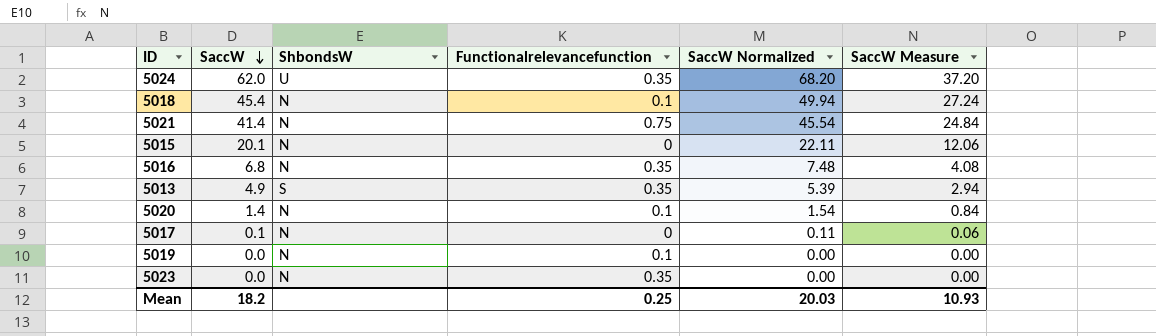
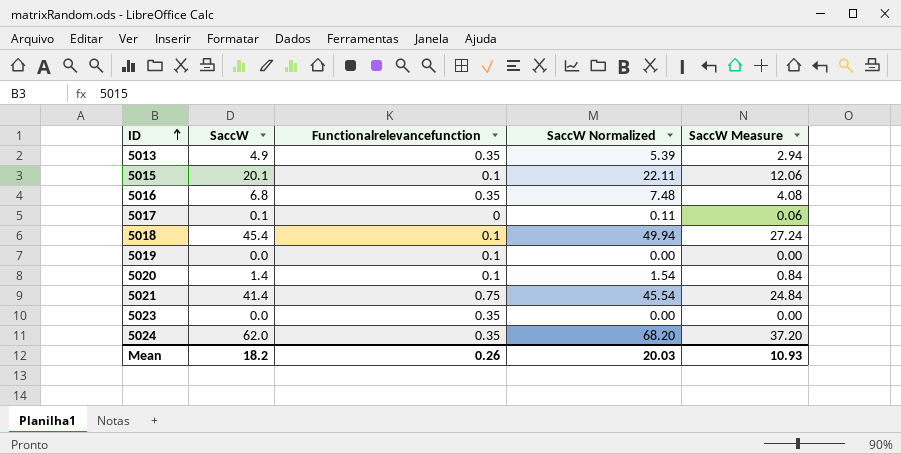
row order: SaccW descending -> ID ascending
column ShbondsW | position: 3 -> none
5015 | Functionalrelevancefunction: 0 -> 0.1
Mean | Functionalrelevancefunction: 0.25 -> 0.26

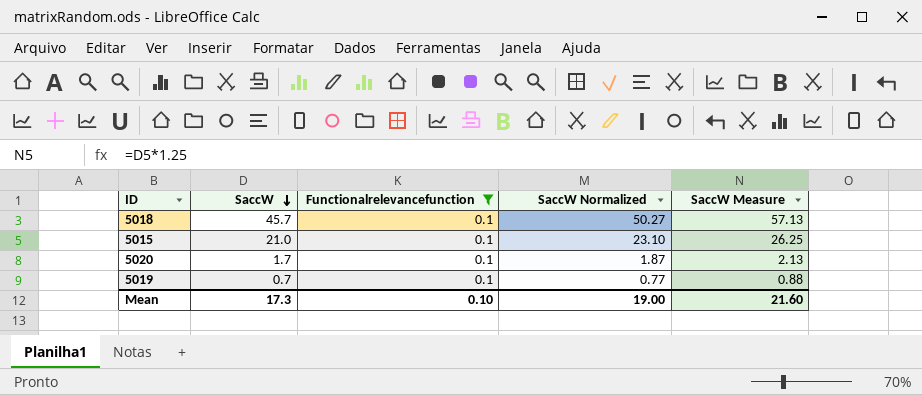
filter: none -> Functionalrelevancefunction = 0.1
row order: ID ascending -> SaccW descending
column SaccW Measure | formula: [SaccW] * 0.6 -> [SaccW] * 1.25
5018 | SaccW: 45.4 -> 45.7
5018 | SaccW Normalized: 49.94 -> 50.27
5015 | SaccW: 20.1 -> 21.0
5015 | SaccW Normalized: 22.11 -> 23.10
5020 | SaccW: 1.4 -> 1.7
5020 | SaccW Normalized: 1.54 -> 1.87
5019 | SaccW: 0.0 -> 0.7
5019 | SaccW Normalized: 0.00 -> 0.77
Mean | SaccW: 18.2 -> 17.3
Mean | Functionalrelevancefunction: 0.26 -> 0.10
Mean | SaccW Normalized: 20.03 -> 19.00
Mean | SaccW Measure: 10.93 -> 21.60

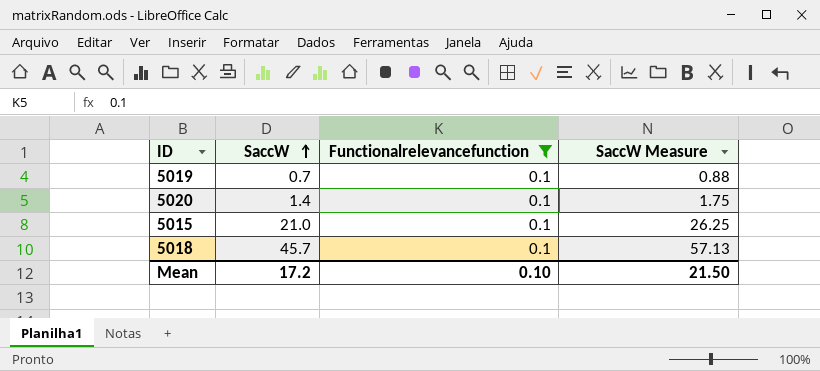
row order: SaccW descending -> SaccW ascending
column SaccW Normalized | formula: [SaccW] * 1.1 -> none
5020 | SaccW: 1.7 -> 1.4
5020 | SaccW Measure: 2.13 -> 1.75
Mean | SaccW: 17.3 -> 17.2
Mean | SaccW Measure: 21.60 -> 21.50

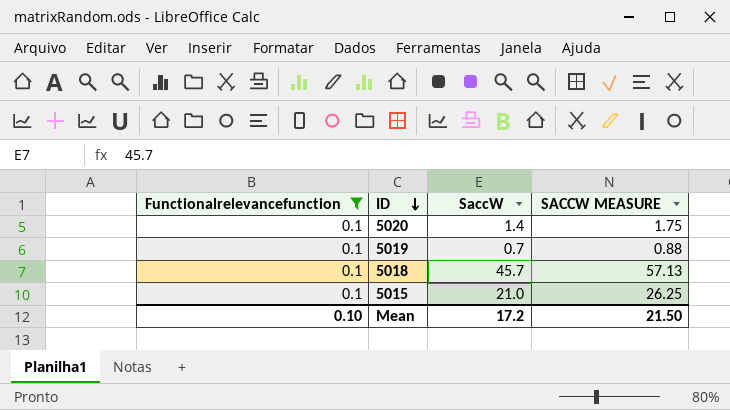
row order: SaccW ascending -> ID descending
column Functionalrelevancefunction | position: 3 -> 1
column name: SaccW Measure -> SACCW MEASURE

